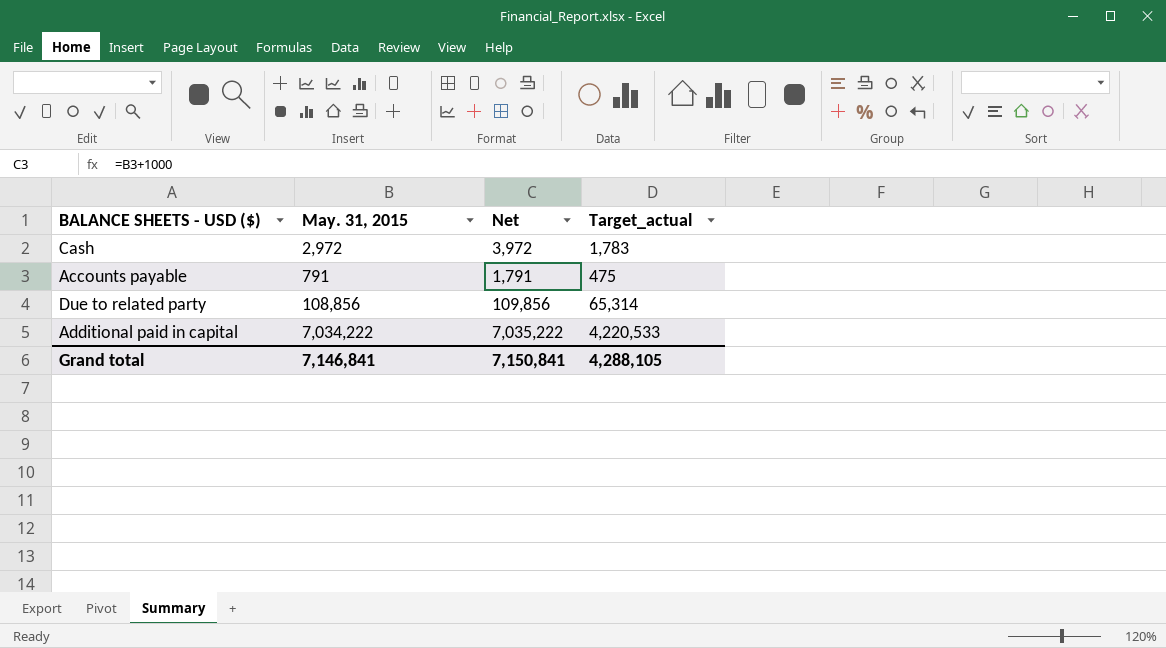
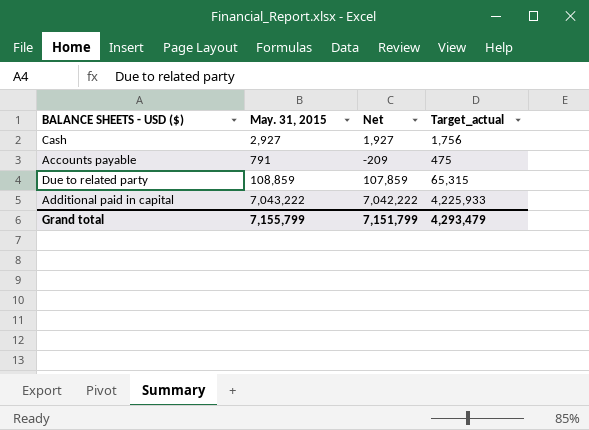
column Net | formula: [May. 31, 2015] + 1000 -> [May. 31, 2015] - 1000
Cash | May. 31, 2015: 2,972 -> 2,927
Cash | Target_actual: 1,783 -> 1,756
Due to related party | May. 31, 2015: 108,856 -> 108,859
Due to related party | Target_actual: 65,314 -> 65,315
Additional paid in capital | May. 31, 2015: 7,034,222 -> 7,043,222
Additional paid in capital | Target_actual: 4,220,533 -> 4,225,933
Grand total | May. 31, 2015: 7,146,841 -> 7,155,799
Grand total | Net: 7,150,841 -> 7,151,799
Grand total | Target_actual: 4,288,105 -> 4,293,479

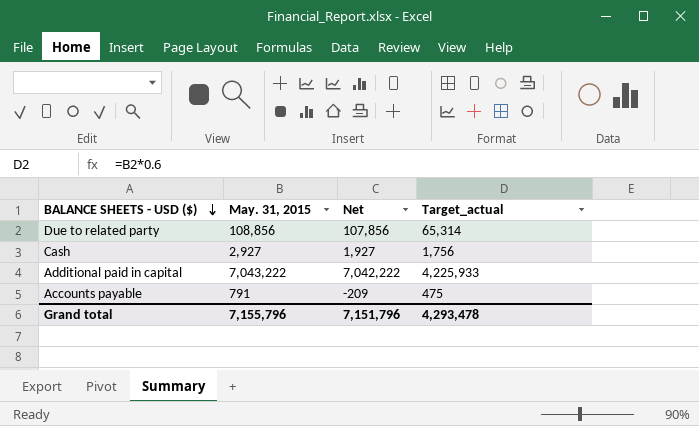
row order: none -> BALANCE SHEETS - USD ($) descending
Due to related party | May. 31, 2015: 108,859 -> 108,856
Due to related party | Net: 107,859 -> 107,856
Due to related party | Target_actual: 65,315 -> 65,314
Grand total | May. 31, 2015: 7,155,799 -> 7,155,796
Grand total | Net: 7,151,799 -> 7,151,796
Grand total | Target_actual: 4,293,479 -> 4,293,478

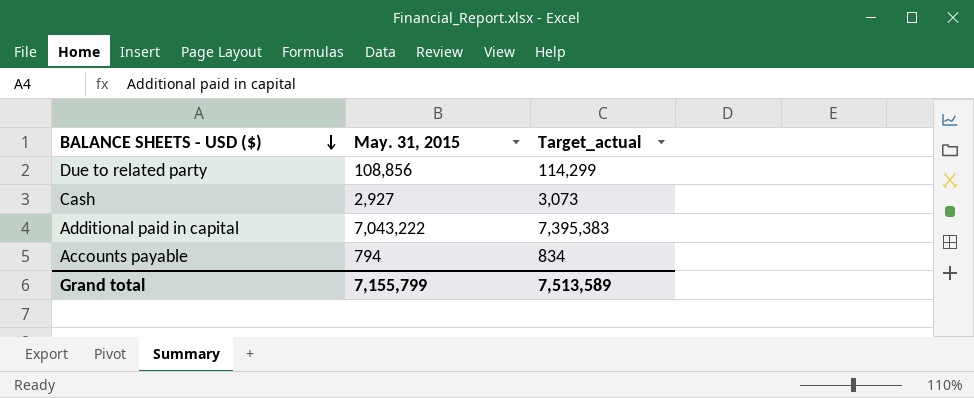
column Net | formula: [May. 31, 2015] - 1000 -> none
column Target_actual | formula: [May. 31, 2015] * 0.6 -> [May. 31, 2015] * 1.05
Accounts payable | May. 31, 2015: 791 -> 794
Grand total | May. 31, 2015: 7,155,796 -> 7,155,799
Grand total | Target_actual: 4,293,478 -> 7,513,589

